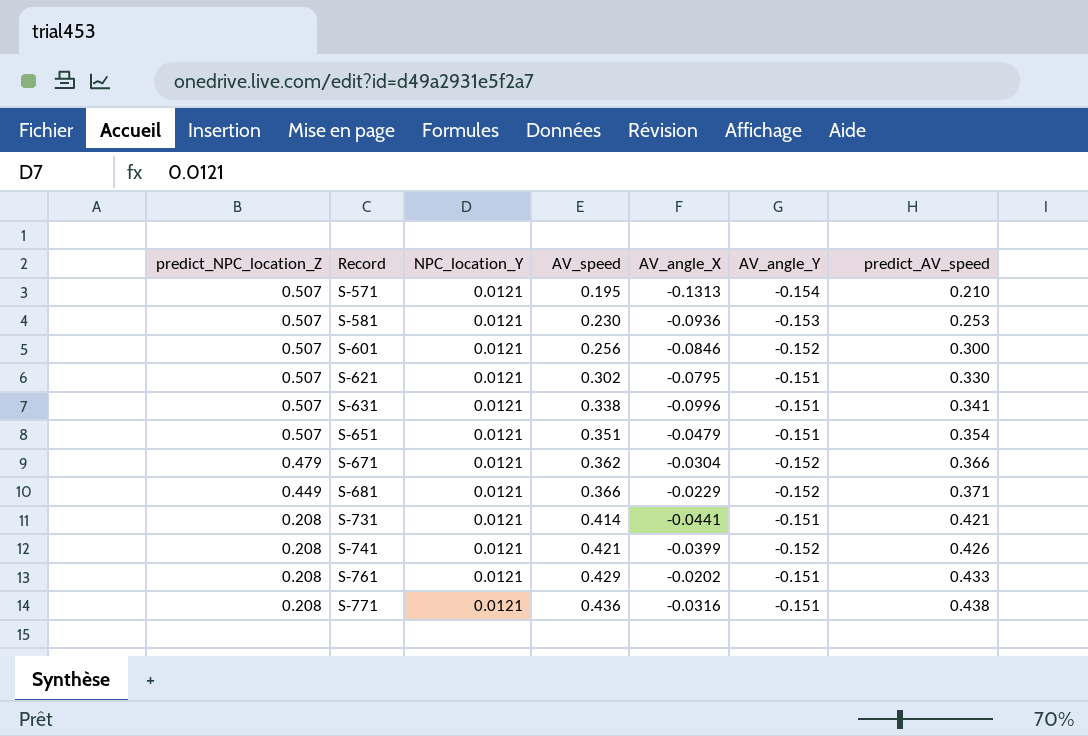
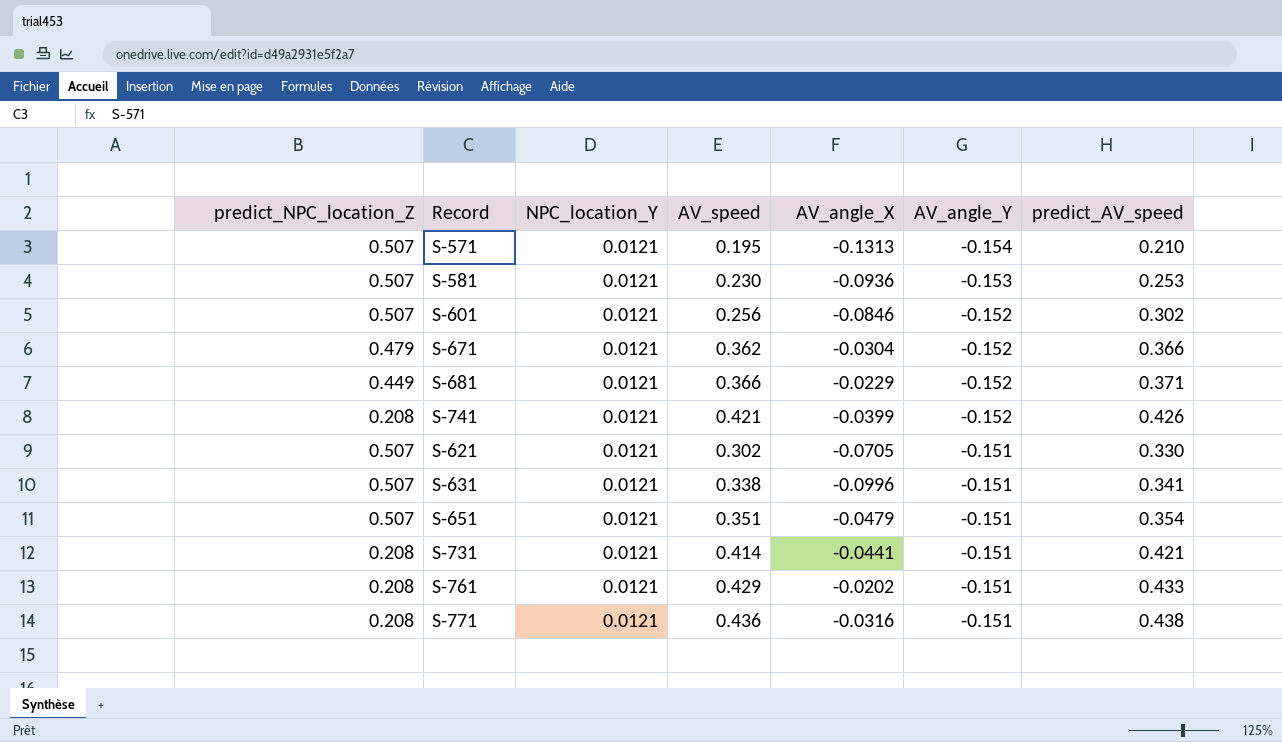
row order: predict_NPC_location_Z descending -> AV_angle_Y ascending
S-601 | predict_AV_speed: 0.300 -> 0.302
S-621 | AV_angle_X: -0.0795 -> -0.0705

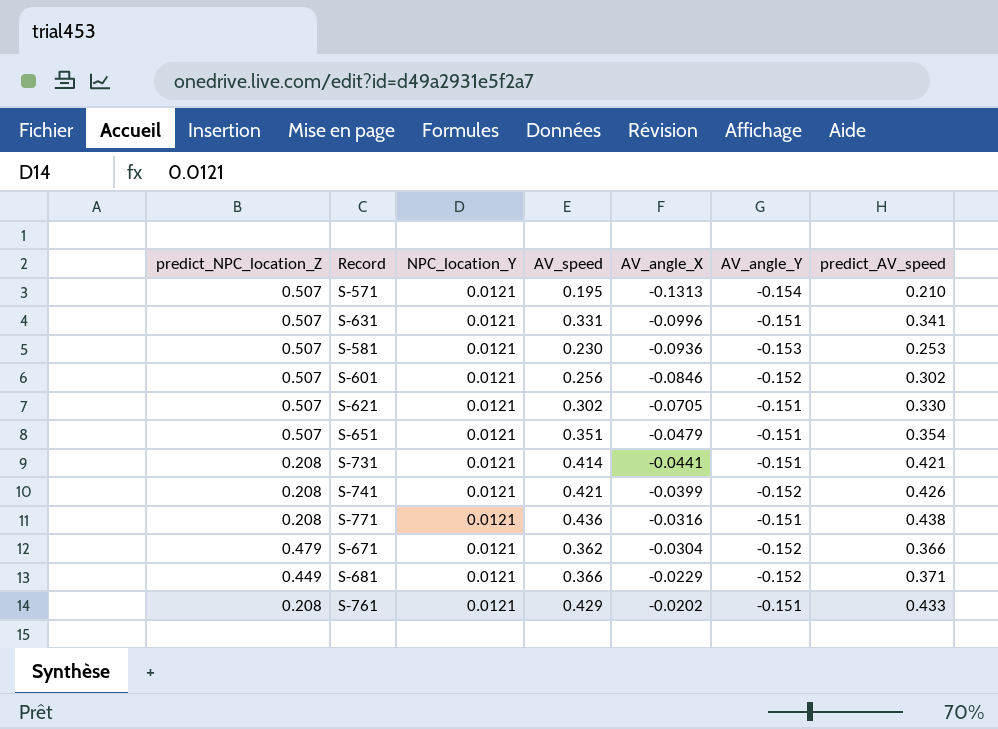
row order: AV_angle_Y ascending -> AV_angle_X ascending
S-631 | AV_speed: 0.338 -> 0.331

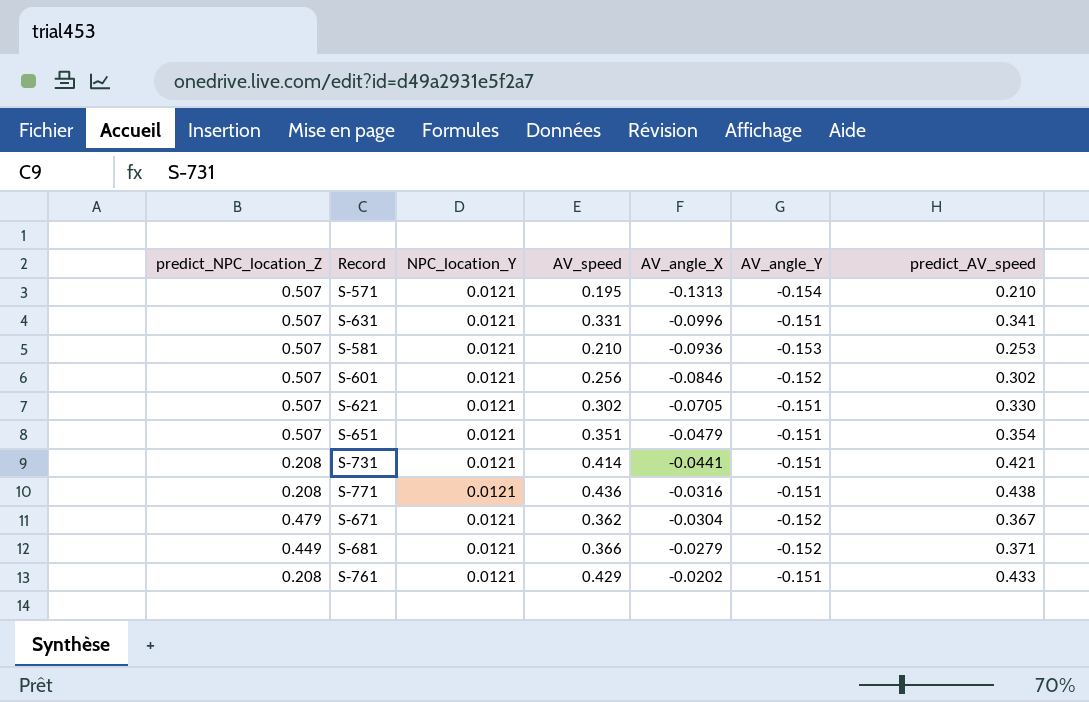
row S-741: 0.208 | 0.0121 | 0.421 | -0.0399 | -0.152 | 0.426 -> none
S-581 | AV_speed: 0.230 -> 0.210
S-671 | predict_AV_speed: 0.366 -> 0.367
S-681 | AV_angle_X: -0.0229 -> -0.0279

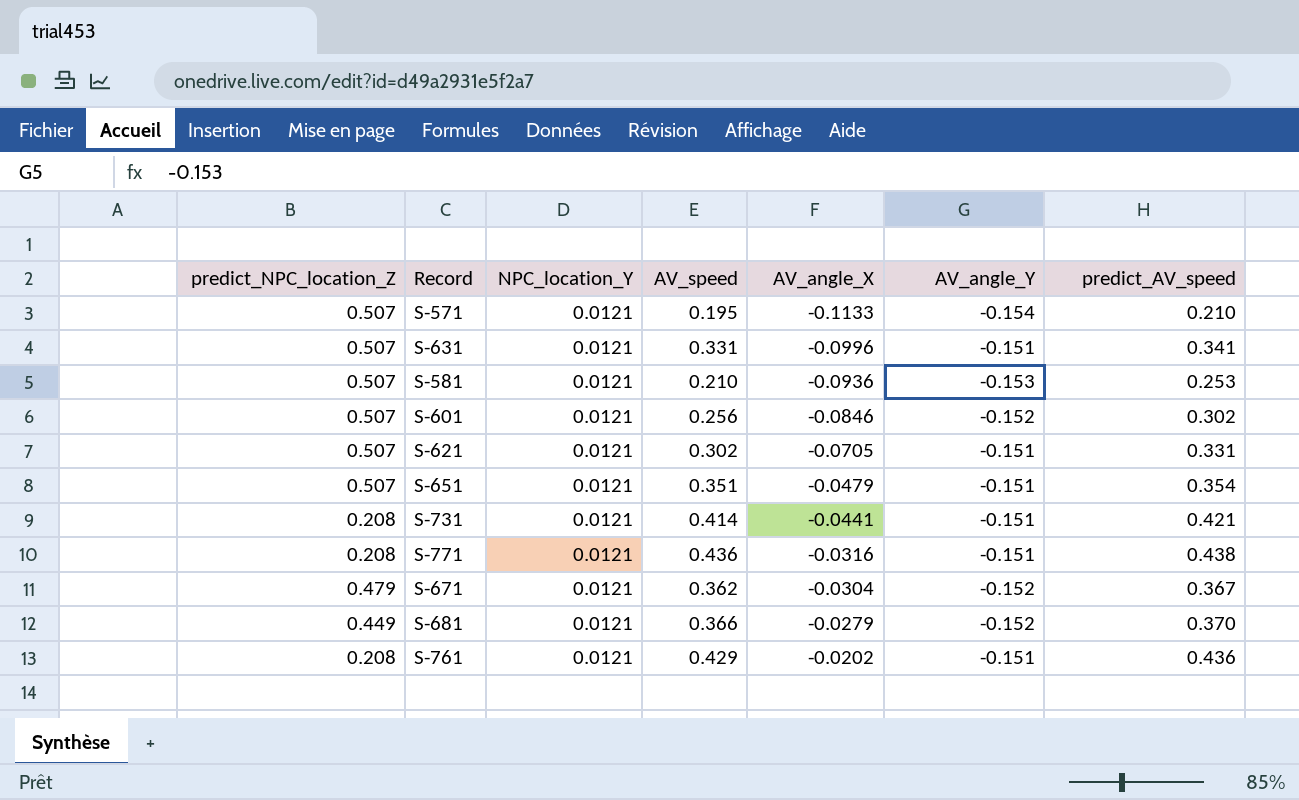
S-571 | AV_angle_X: -0.1313 -> -0.1133
S-621 | predict_AV_speed: 0.330 -> 0.331
S-681 | predict_AV_speed: 0.371 -> 0.370
S-761 | predict_AV_speed: 0.433 -> 0.436

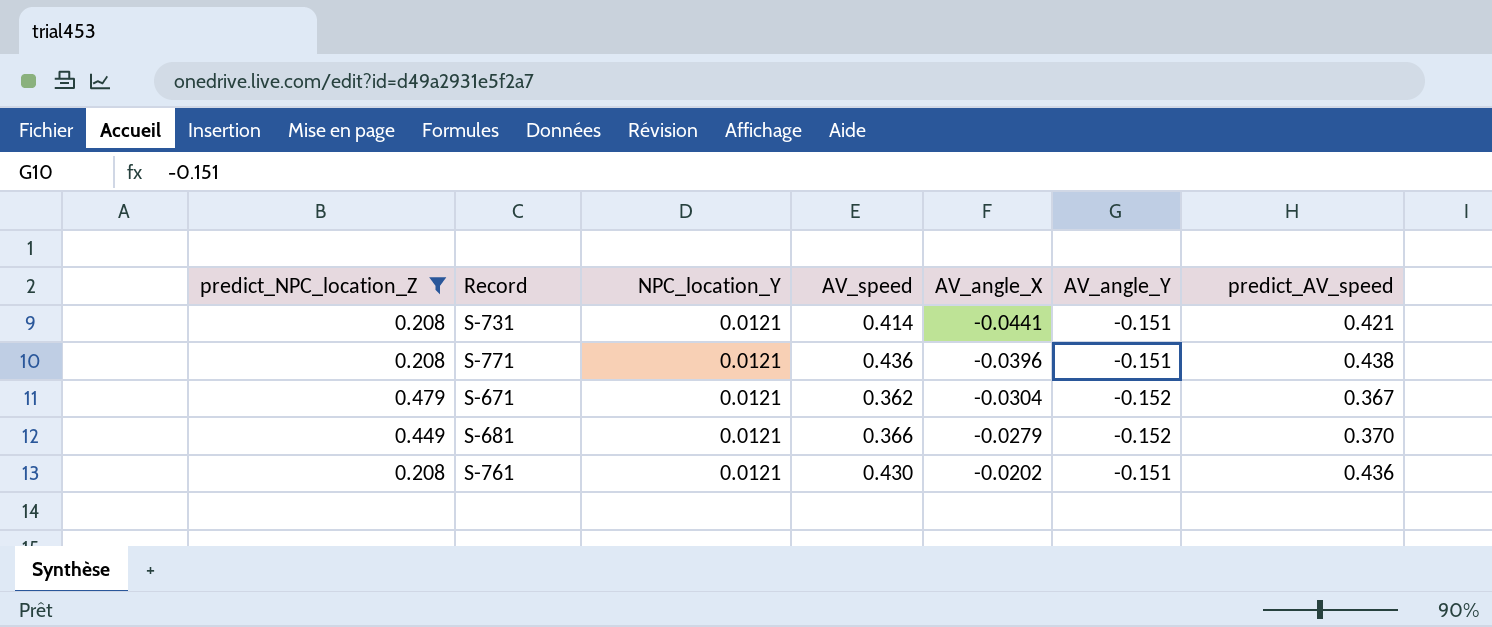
filter: none -> predict_NPC_location_Z != 0.507
S-771 | AV_angle_X: -0.0316 -> -0.0396
S-761 | AV_speed: 0.429 -> 0.430

